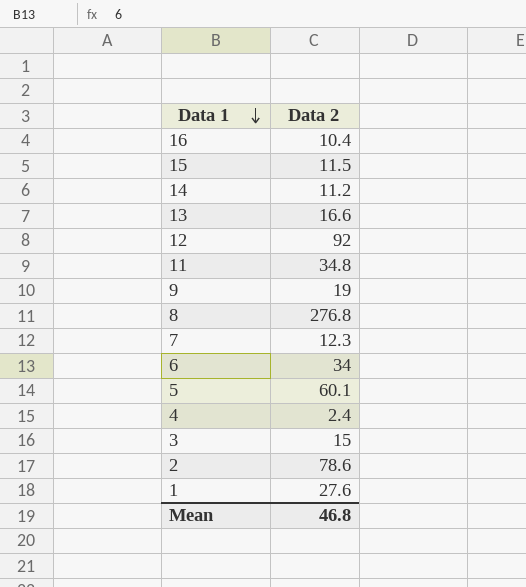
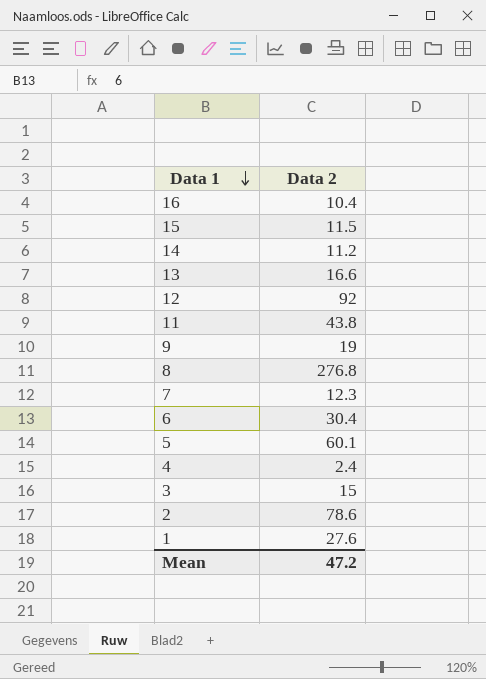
11 | Data 2: 34.8 -> 43.8
6 | Data 2: 34 -> 30.4
Mean | Data 2: 46.8 -> 47.2

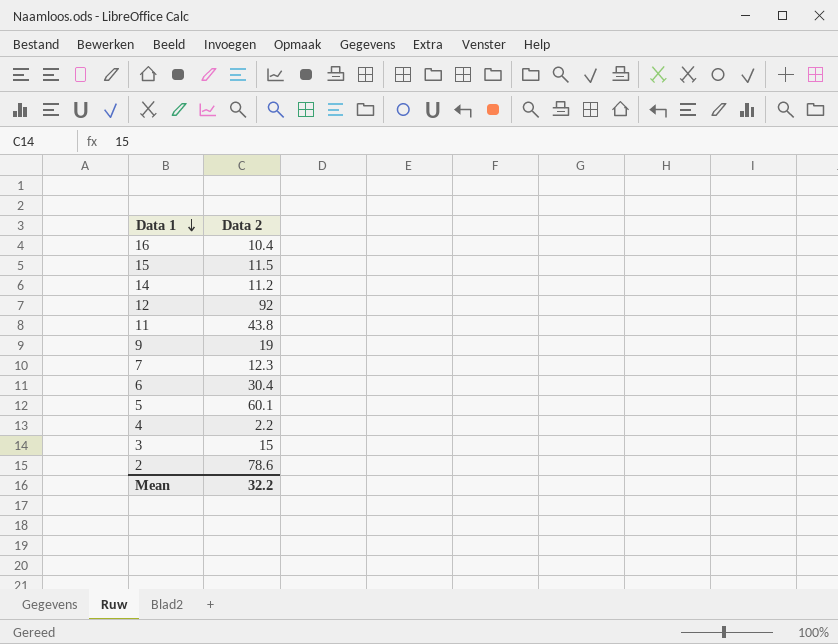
row 13: 16.6 -> none
row 8: 276.8 -> none
row 1: 27.6 -> none
4 | Data 2: 2.4 -> 2.2
Mean | Data 2: 47.2 -> 32.2

